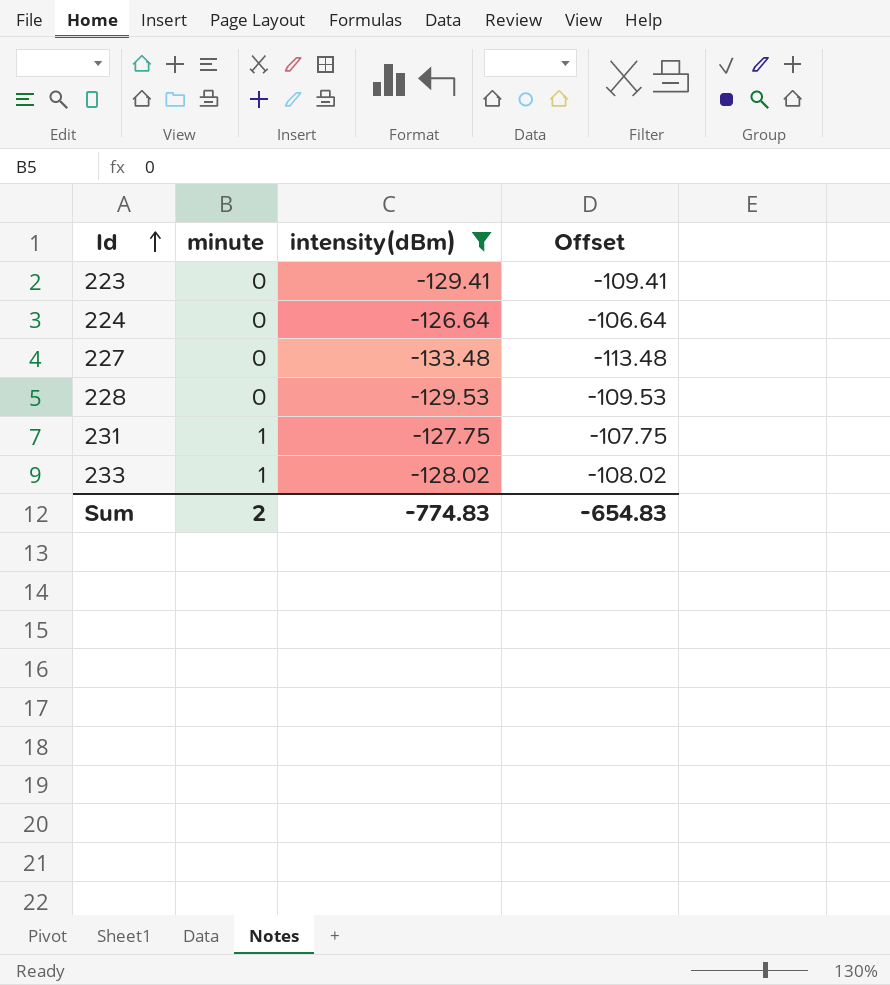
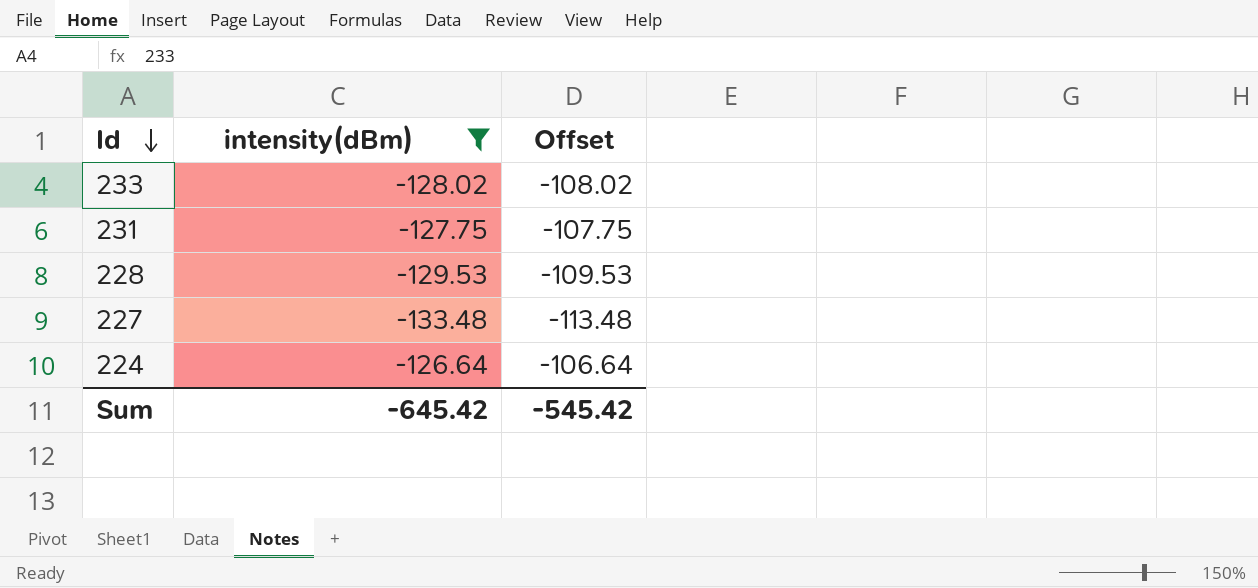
row order: Id ascending -> Id descending
column minute | position: 2 -> none
row 223: 0 | -129.41 | -109.41 -> none
Sum | intensity(dBm): -774.83 -> -645.42
Sum | Offset: -654.83 -> -545.42

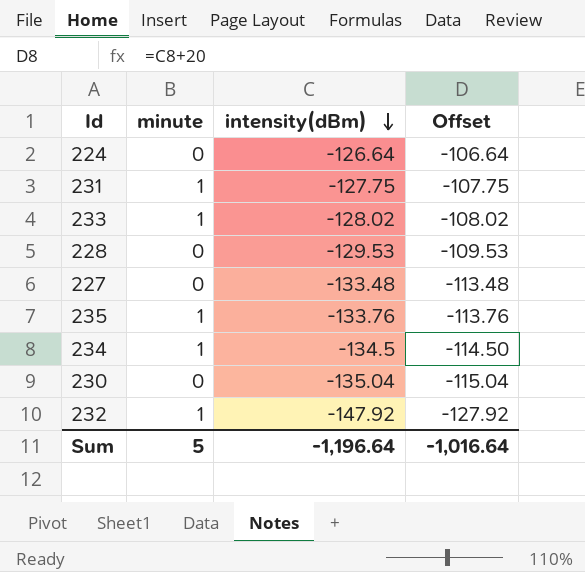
filter: intensity(dBm) >= -133.48 -> none
row order: Id descending -> intensity(dBm) descending
column minute | position: none -> 2
Sum | intensity(dBm): -645.42 -> -1,196.64
Sum | Offset: -545.42 -> -1,016.64

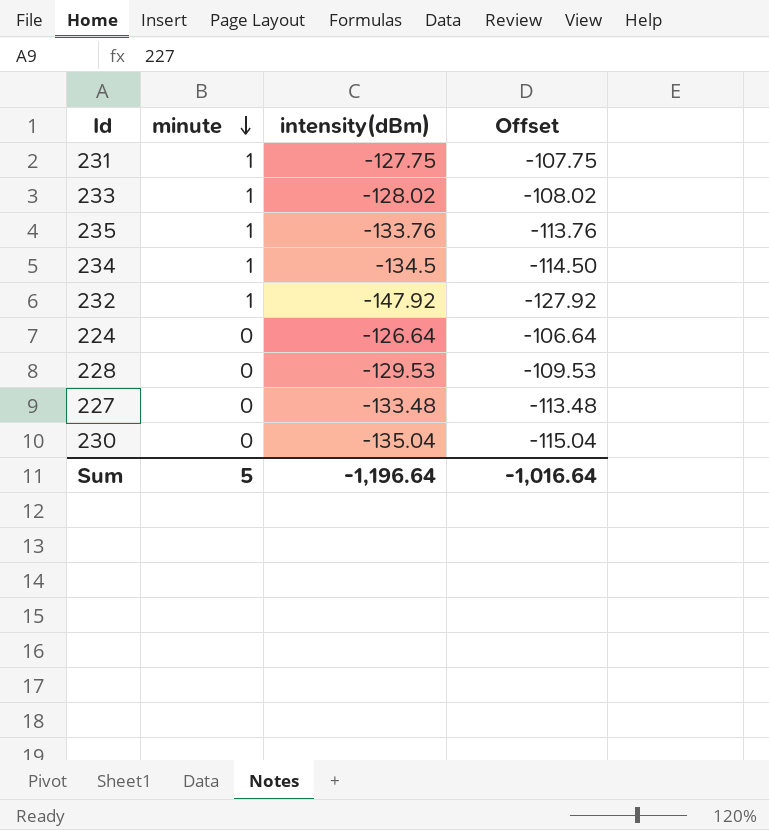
row order: intensity(dBm) descending -> minute descending

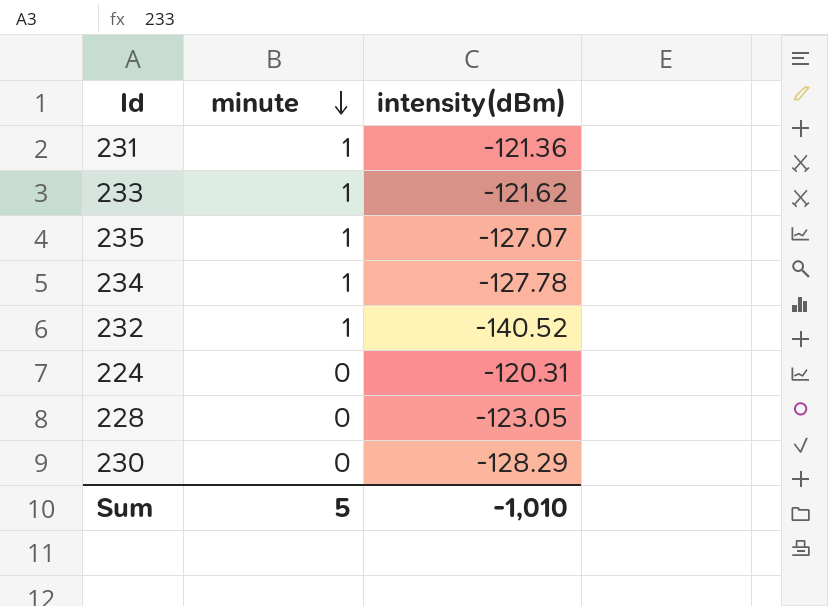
column Offset | formula: [intensity(dBm)] + 20 -> none
row 227: 0 | -133.48 | -113.48 -> none
231 | intensity(dBm): -127.75 -> -121.36
233 | intensity(dBm): -128.02 -> -121.62
235 | intensity(dBm): -133.76 -> -127.07
234 | intensity(dBm): -134.5 -> -127.78
232 | intensity(dBm): -147.92 -> -140.52
224 | intensity(dBm): -126.64 -> -120.31
228 | intensity(dBm): -129.53 -> -123.05
230 | intensity(dBm): -135.04 -> -128.29
Sum | intensity(dBm): -1,196.64 -> -1,010

